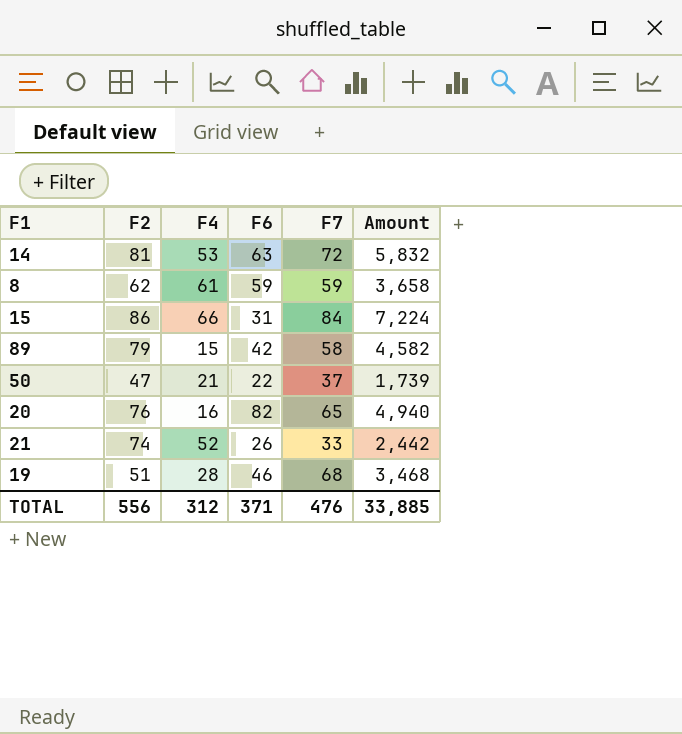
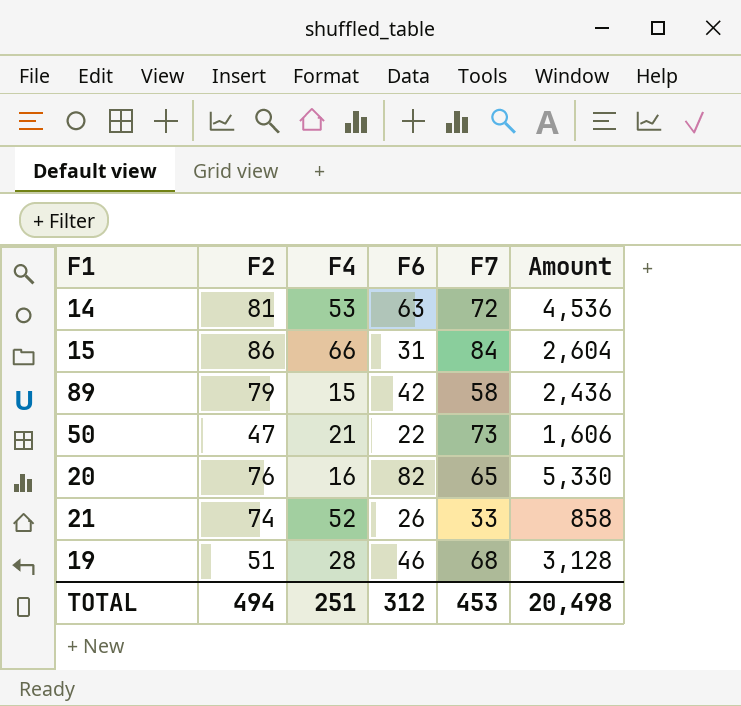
column Amount | formula: [F2] * [F7] -> [F6] * [F7]
row 8: 62 | 61 | 59 | 59 | 3,658 -> none
50 | F7: 37 -> 73
TOTAL | F2: 556 -> 494
TOTAL | F4: 312 -> 251
TOTAL | F6: 371 -> 312
TOTAL | F7: 476 -> 453
TOTAL | Amount: 33,885 -> 20,498

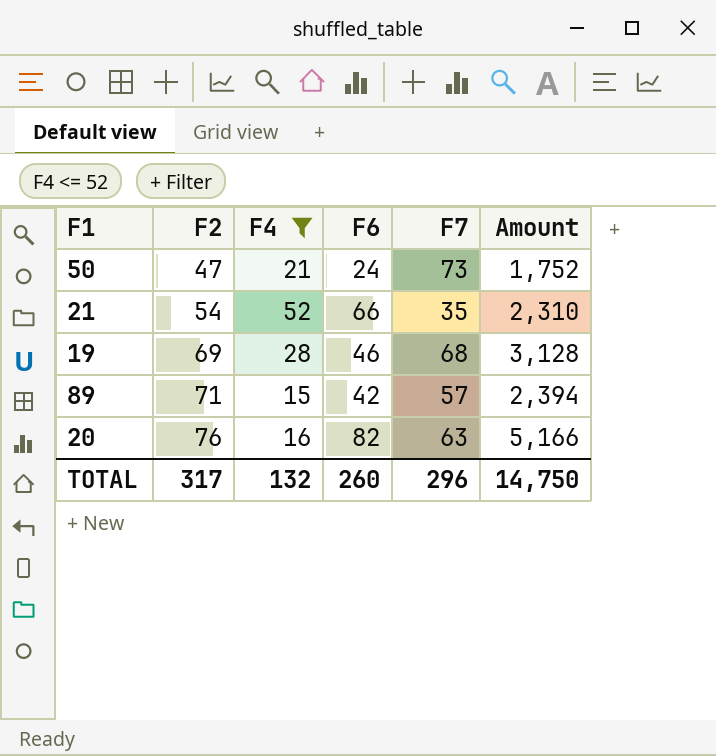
filter: none -> F4 <= 52
row order: none -> F2 ascending
50 | F6: 22 -> 24
50 | Amount: 1,606 -> 1,752
21 | F2: 74 -> 54
21 | F6: 26 -> 66
21 | F7: 33 -> 35
21 | Amount: 858 -> 2,310
19 | F2: 51 -> 69
89 | F2: 79 -> 71
89 | F7: 58 -> 57
89 | Amount: 2,436 -> 2,394
20 | F7: 65 -> 63
20 | Amount: 5,330 -> 5,166
TOTAL | F2: 494 -> 317
TOTAL | F4: 251 -> 132
TOTAL | F6: 312 -> 260
TOTAL | F7: 453 -> 296
TOTAL | Amount: 20,498 -> 14,750

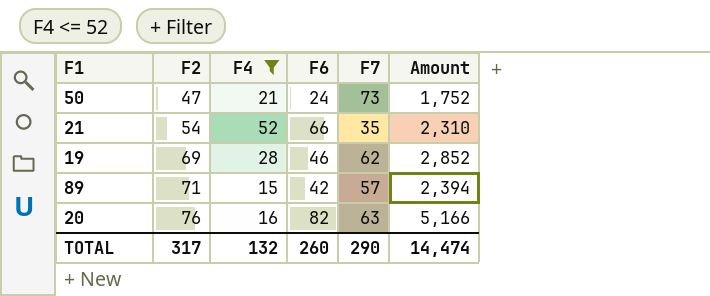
19 | F7: 68 -> 62
19 | Amount: 3,128 -> 2,852
TOTAL | F7: 296 -> 290
TOTAL | Amount: 14,750 -> 14,474

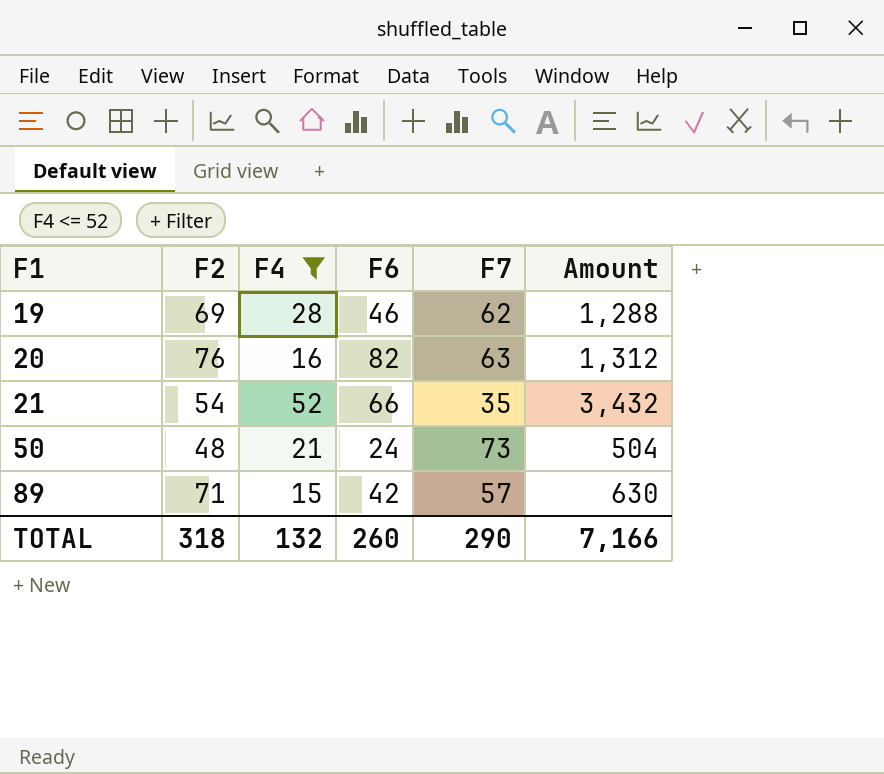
row order: F2 ascending -> F1 ascending
column Amount | formula: [F6] * [F7] -> [F4] * [F6]
50 | F2: 47 -> 48
TOTAL | F2: 317 -> 318
TOTAL | Amount: 14,474 -> 7,166

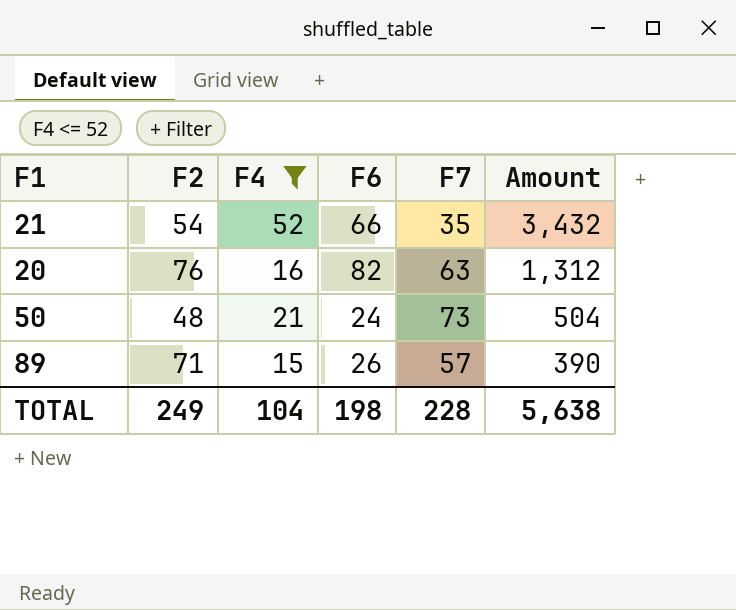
row order: F1 ascending -> Amount descending
row 19: 69 | 28 | 46 | 62 | 1,288 -> none
89 | F6: 42 -> 26
89 | Amount: 630 -> 390
TOTAL | F2: 318 -> 249
TOTAL | F4: 132 -> 104
TOTAL | F6: 260 -> 198
TOTAL | F7: 290 -> 228
TOTAL | Amount: 7,166 -> 5,638

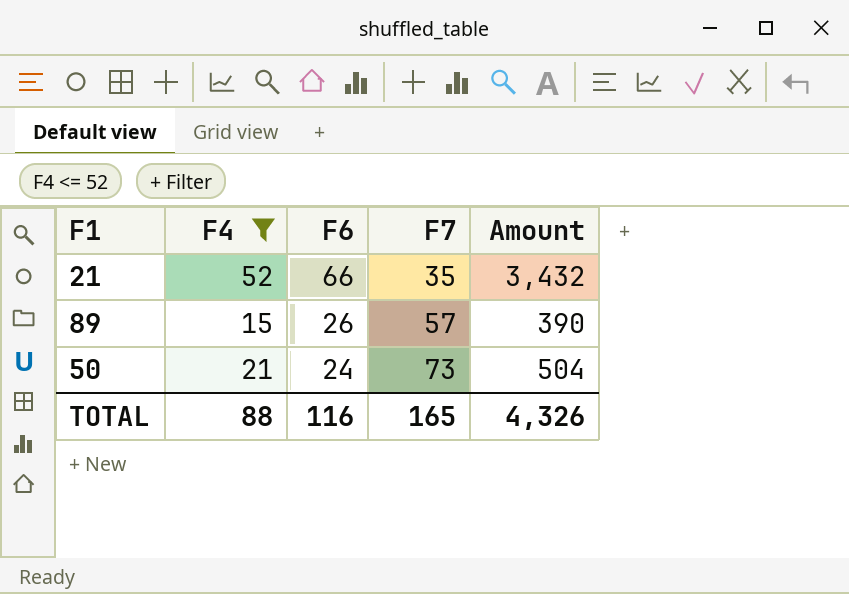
row order: Amount descending -> F6 descending
column F2 | position: 2 -> none
row 20: 76 | 16 | 82 | 63 | 1,312 -> none
TOTAL | F4: 104 -> 88
TOTAL | F6: 198 -> 116
TOTAL | F7: 228 -> 165
TOTAL | Amount: 5,638 -> 4,326

